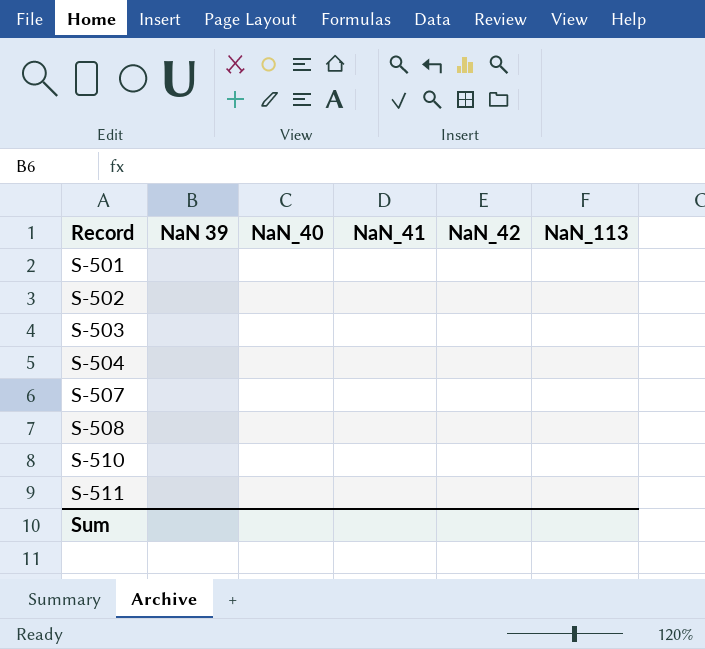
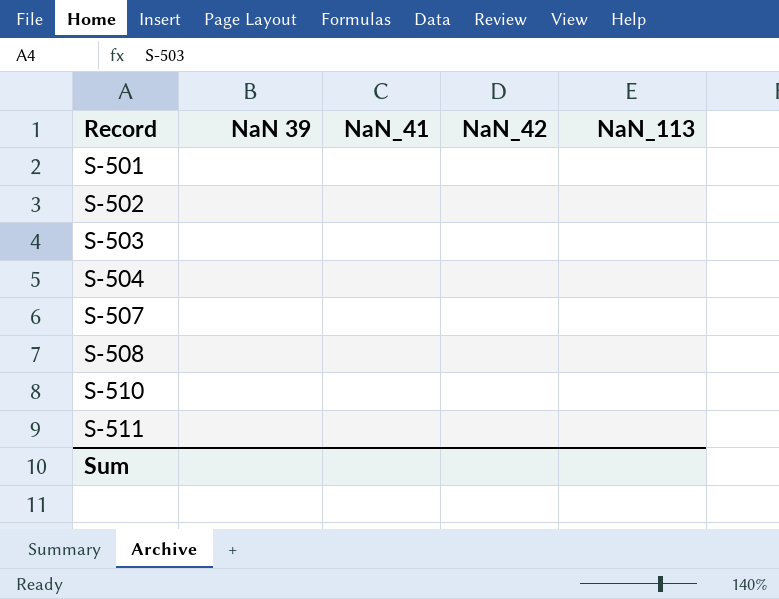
column NaN_40 | position: 3 -> none

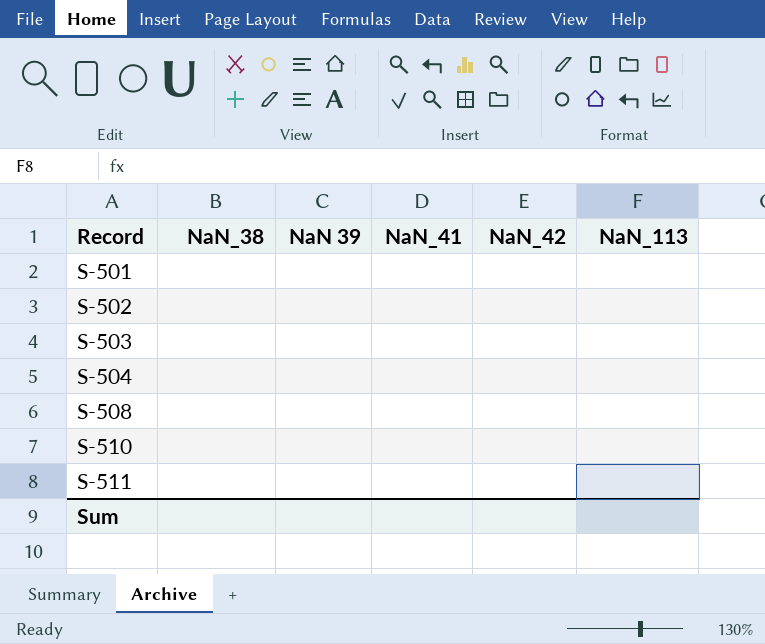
column NaN_38 | position: none -> 2
row S-507: none | none | none | none -> none

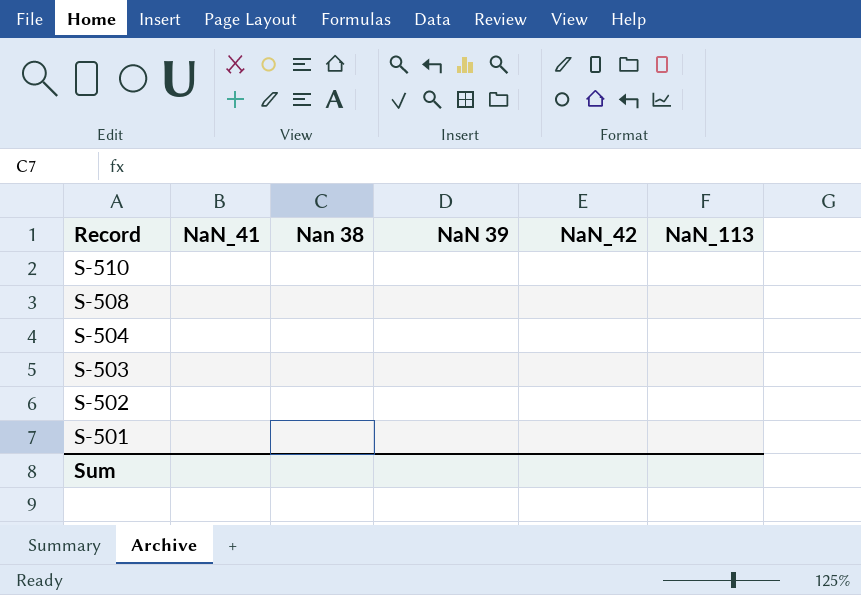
row order: Record ascending -> Record descending
column NaN_41 | position: 4 -> 2
column name: NaN_38 -> Nan 38
row S-511: none | none | none | none | none -> none

